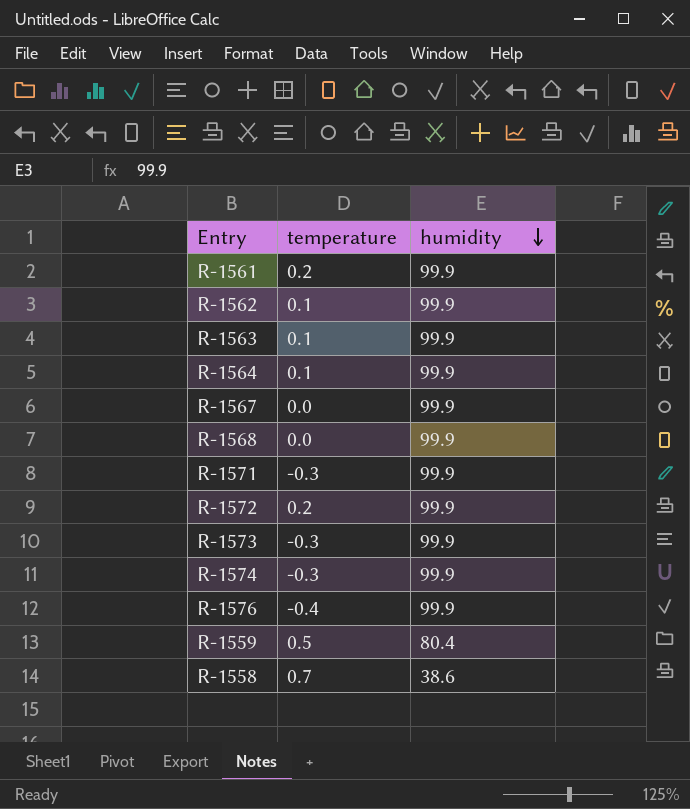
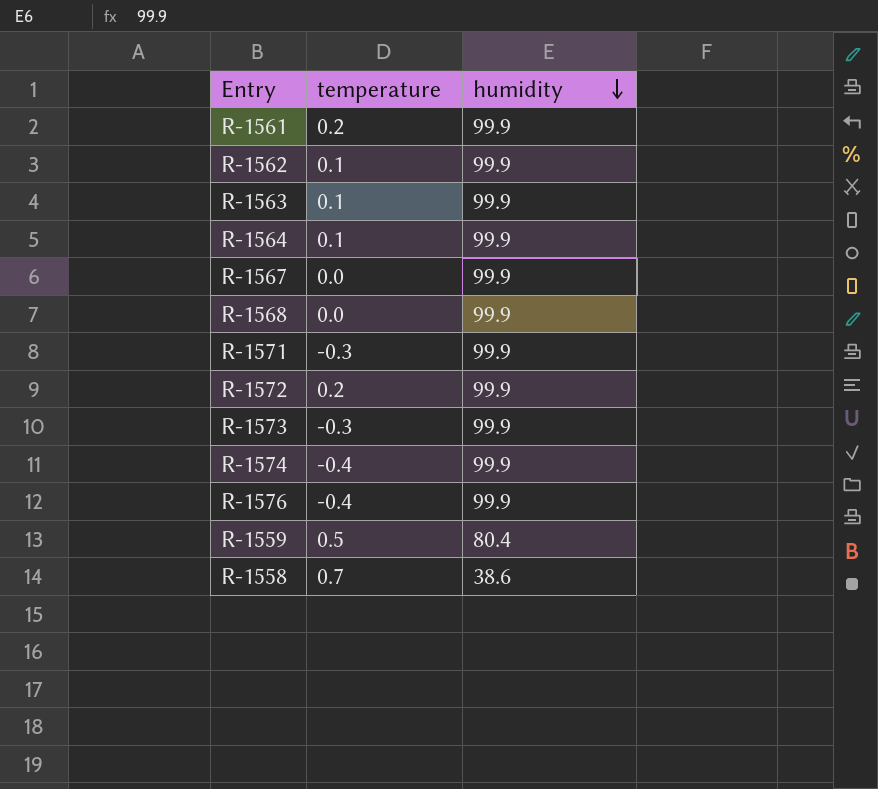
R-1574 | temperature: -0.3 -> -0.4

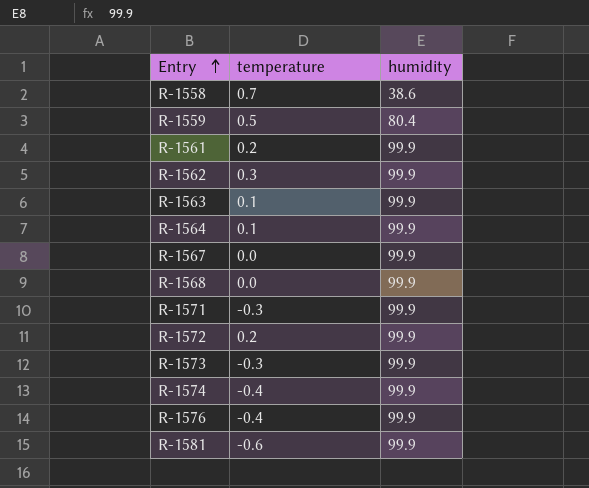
row order: humidity descending -> Entry ascending
R-1562 | temperature: 0.1 -> 0.3
row R-1581: none -> -0.6 | 99.9

